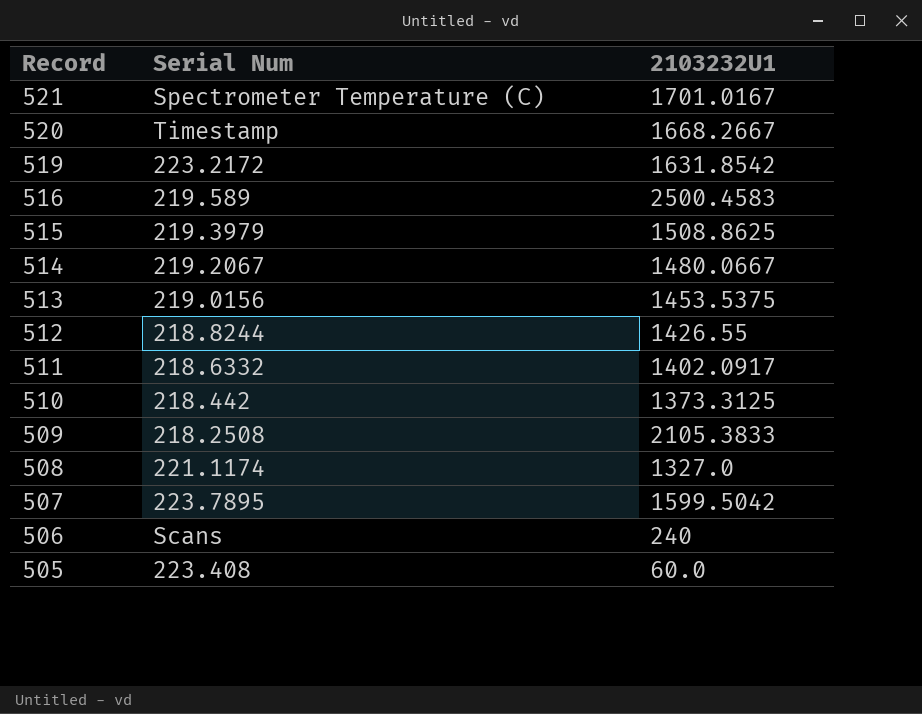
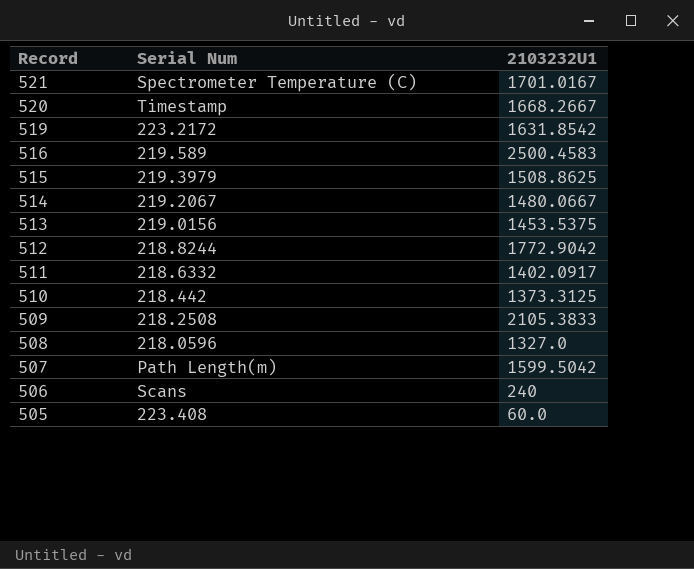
512 | 2103232U1: 1426.55 -> 1772.9042
508 | Serial Num: 221.1174 -> 218.0596
507 | Serial Num: 223.7895 -> Path Length(m)

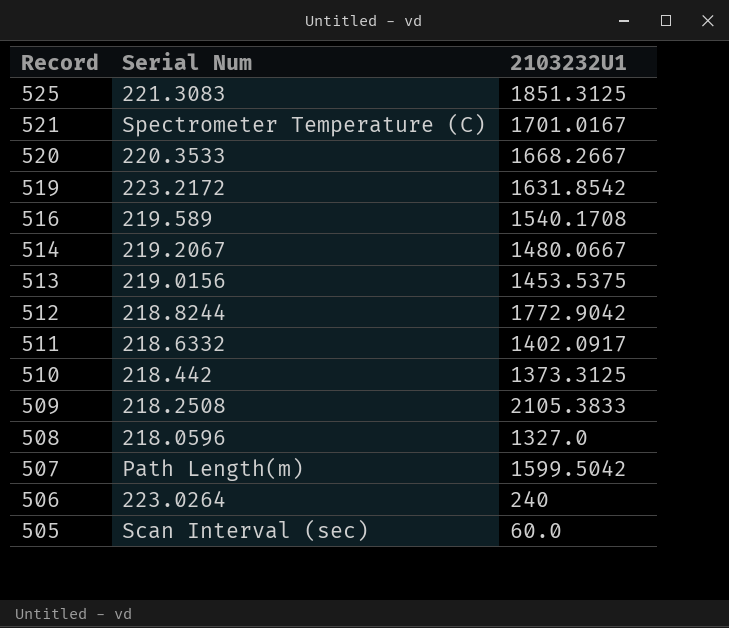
row 515: 219.3979 | 1508.8625 -> none
row 525: none -> 221.3083 | 1851.3125
520 | Serial Num: Timestamp -> 220.3533
516 | 2103232U1: 2500.4583 -> 1540.1708
506 | Serial Num: Scans -> 223.0264
505 | Serial Num: 223.408 -> Scan Interval (sec)

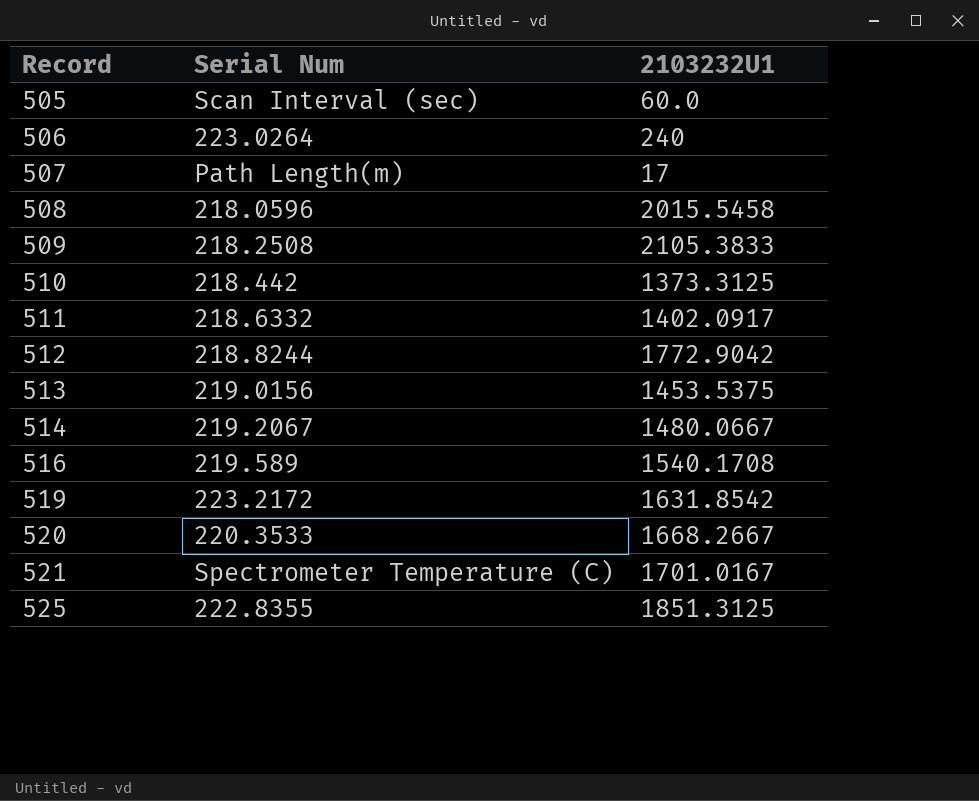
row order: Record descending -> Record ascending
507 | 2103232U1: 1599.5042 -> 17
508 | 2103232U1: 1327.0 -> 2015.5458
525 | Serial Num: 221.3083 -> 222.8355

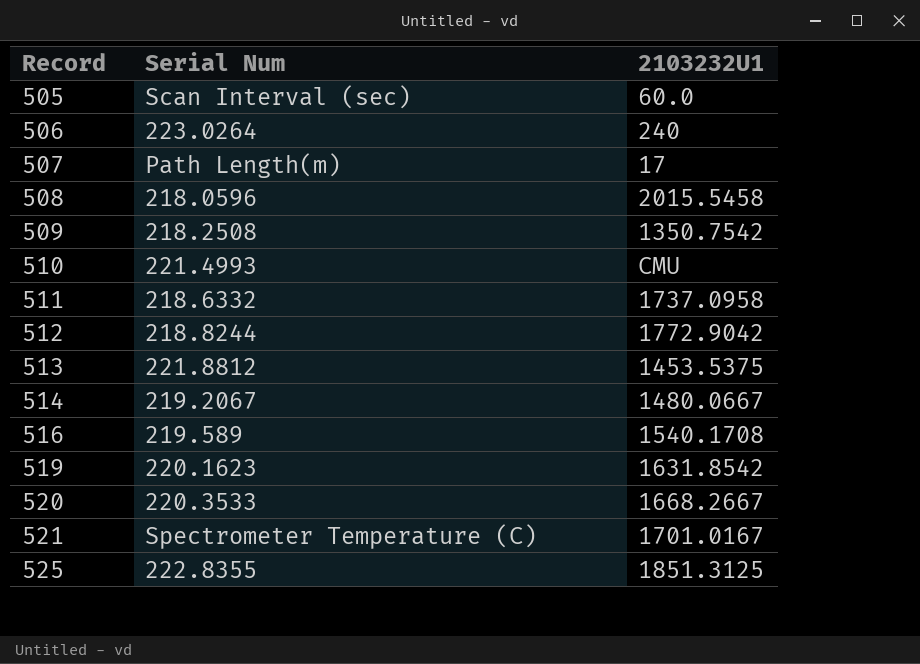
509 | 2103232U1: 2105.3833 -> 1350.7542
510 | Serial Num: 218.442 -> 221.4993
510 | 2103232U1: 1373.3125 -> CMU
511 | 2103232U1: 1402.0917 -> 1737.0958
513 | Serial Num: 219.0156 -> 221.8812
519 | Serial Num: 223.2172 -> 220.1623

